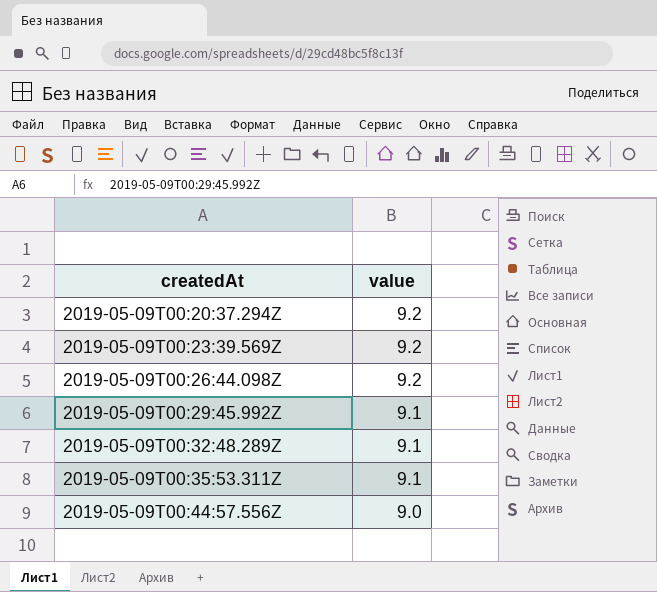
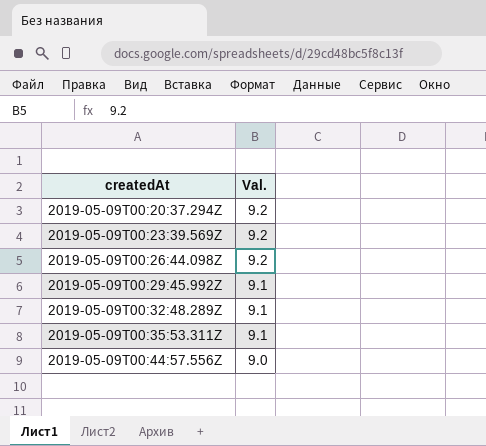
column name: value -> Val.

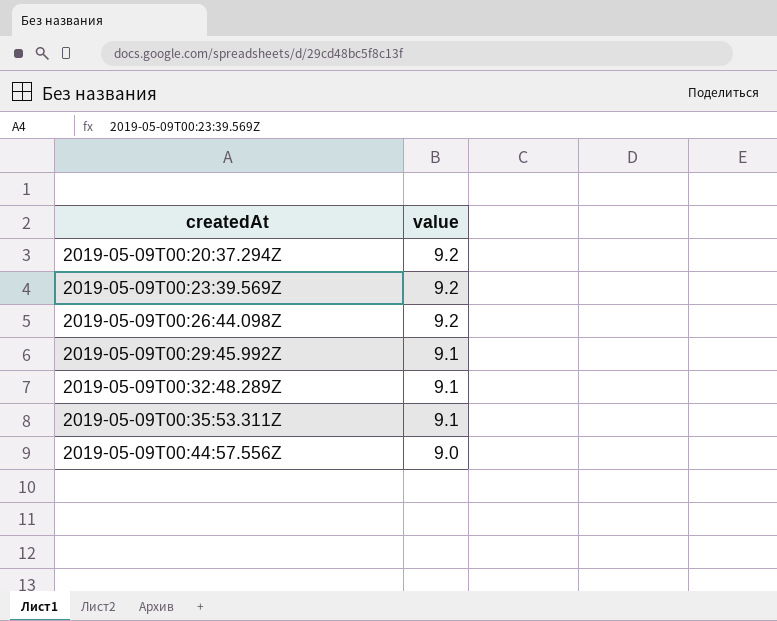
column name: Val. -> value

